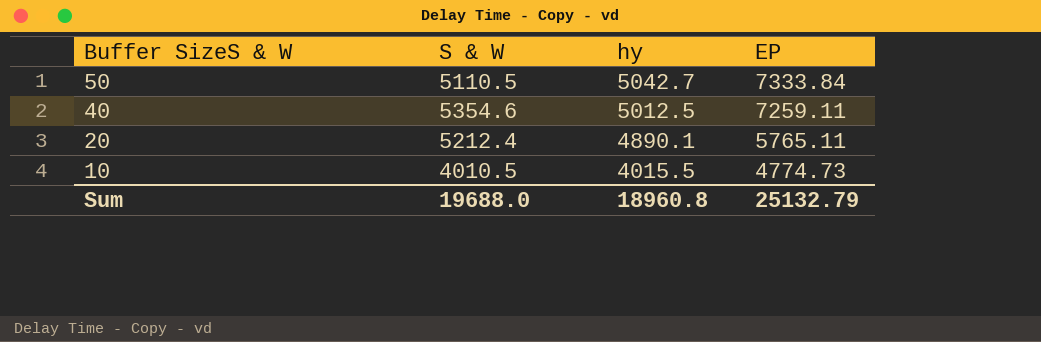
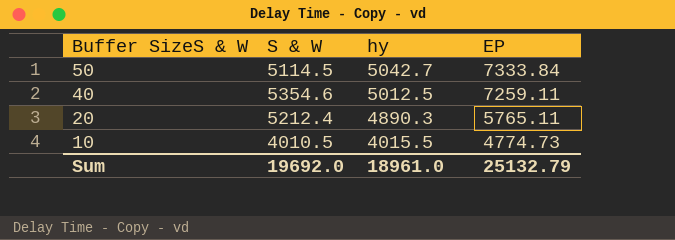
50 | S & W: 5110.5 -> 5114.5
20 | hy: 4890.1 -> 4890.3
Sum | S & W: 19688.0 -> 19692.0
Sum | hy: 18960.8 -> 18961.0

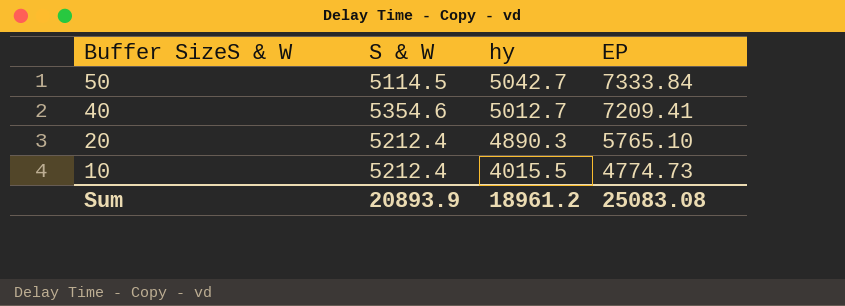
40 | hy: 5012.5 -> 5012.7
40 | EP: 7259.11 -> 7209.41
20 | EP: 5765.11 -> 5765.10
10 | S & W: 4010.5 -> 5212.4
Sum | S & W: 19692.0 -> 20893.9
Sum | hy: 18961.0 -> 18961.2
Sum | EP: 25132.79 -> 25083.08

